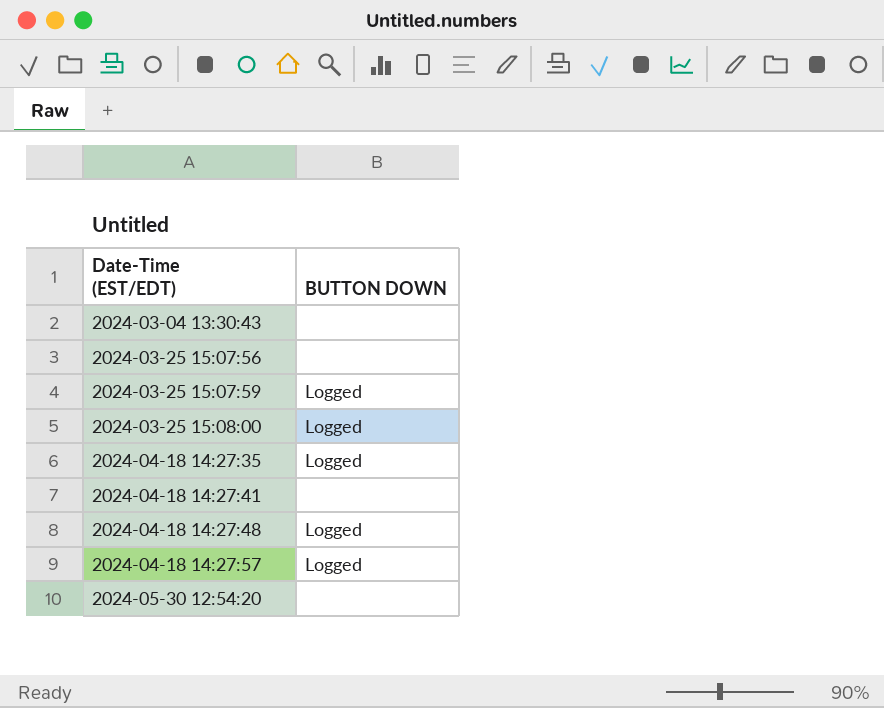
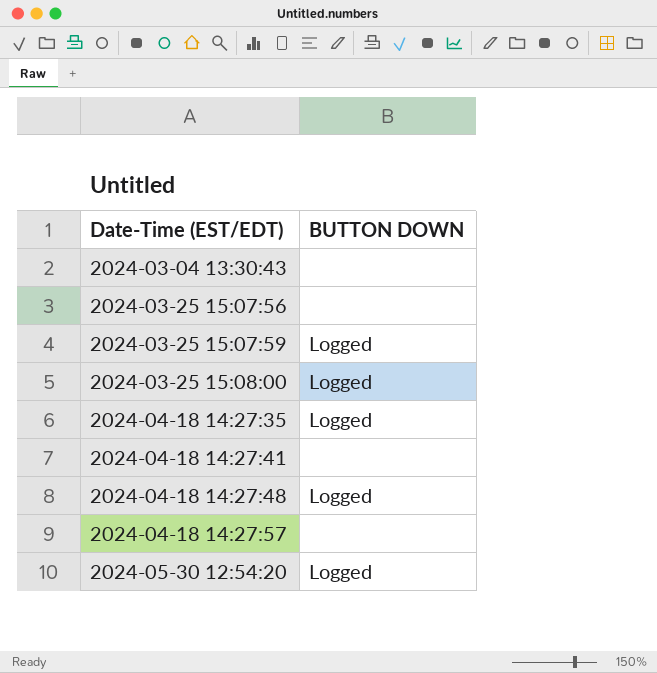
2024-04-18 14:27:57 | BUTTON DOWN: Logged -> none
2024-05-30 12:54:20 | BUTTON DOWN: none -> Logged

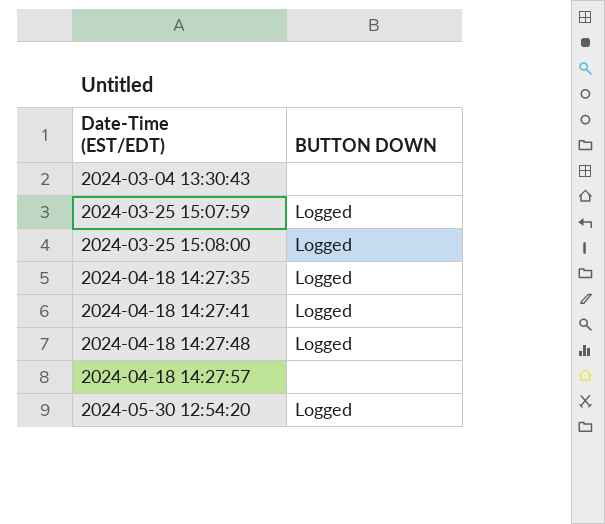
row 2024-03-25 15:07:56: none -> none
2024-04-18 14:27:41 | BUTTON DOWN: none -> Logged

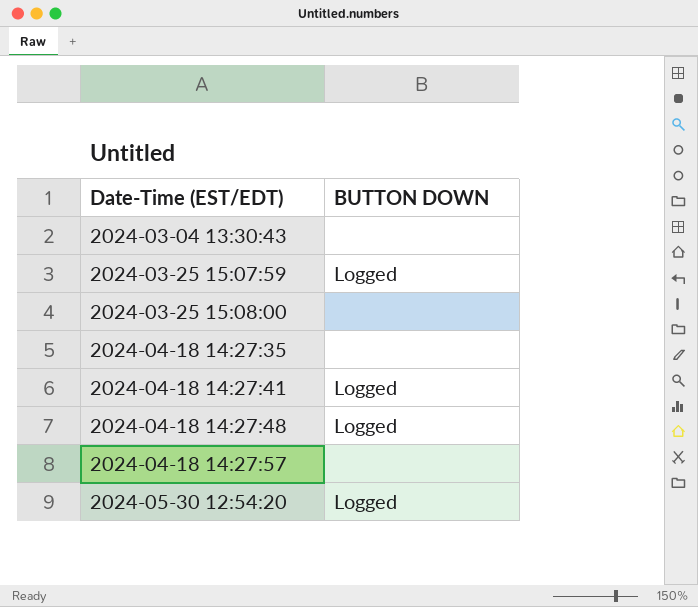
2024-03-25 15:08:00 | BUTTON DOWN: Logged -> none
2024-04-18 14:27:35 | BUTTON DOWN: Logged -> none

